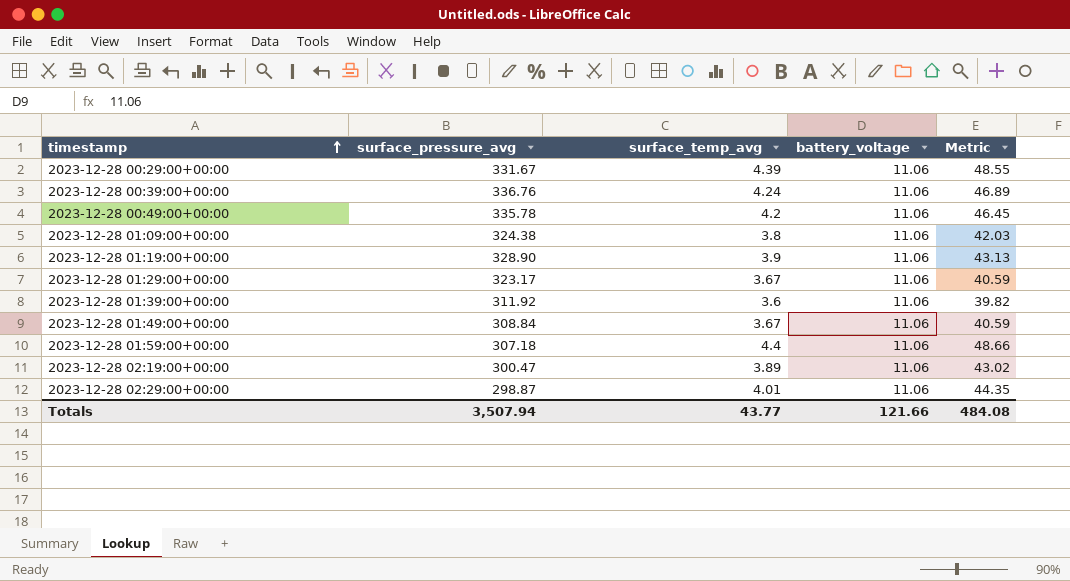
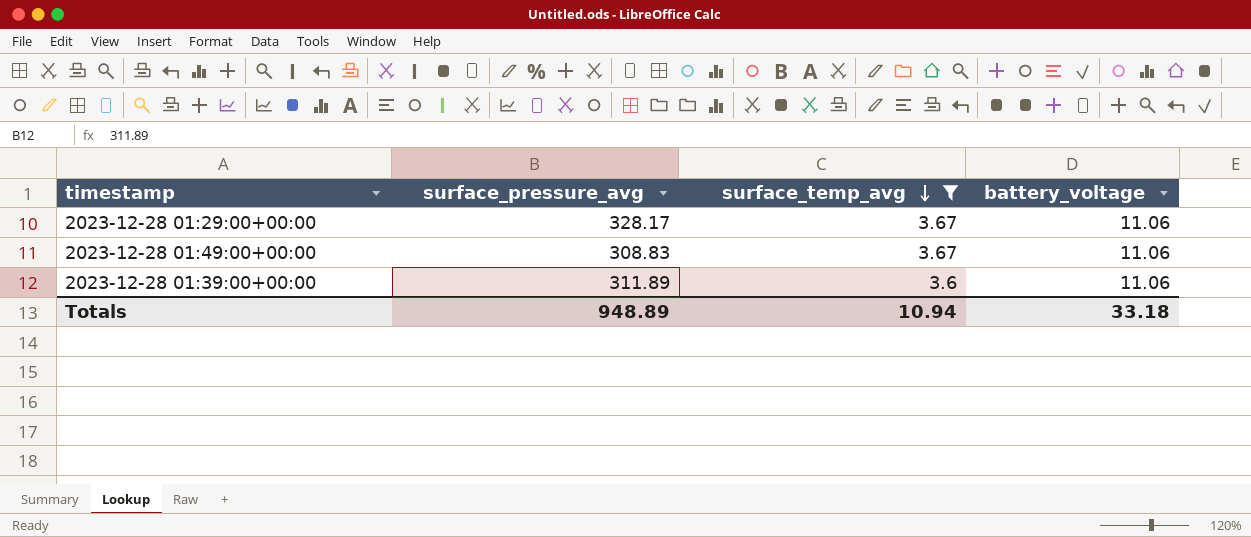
filter: none -> surface_temp_avg <= 3.67
row order: timestamp ascending -> surface_temp_avg descending
column Metric | formula: [surface_temp_avg] * [battery_voltage] -> none
2023-12-28 01:29:00+00:00 | surface_pressure_avg: 323.17 -> 328.17
2023-12-28 01:49:00+00:00 | surface_pressure_avg: 308.84 -> 308.83
2023-12-28 01:39:00+00:00 | surface_pressure_avg: 311.92 -> 311.89
Totals | surface_pressure_avg: 3,507.94 -> 948.89
Totals | surface_temp_avg: 43.77 -> 10.94
Totals | battery_voltage: 121.66 -> 33.18

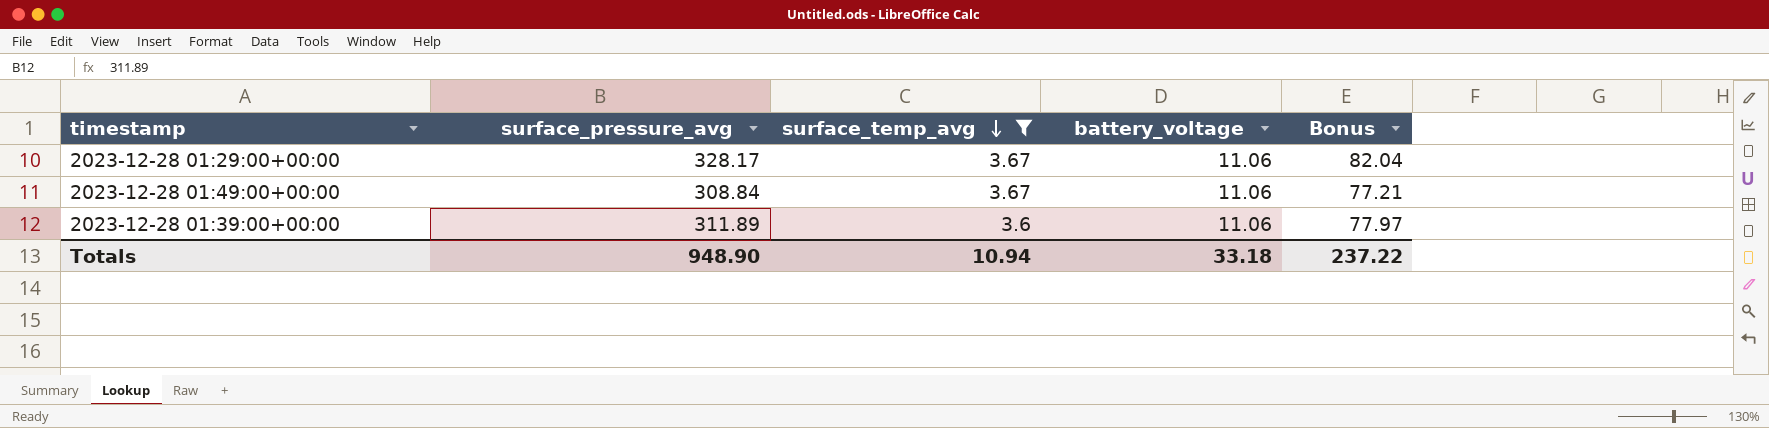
column Bonus | formula: none -> [surface_pressure_avg] * 0.25
2023-12-28 01:49:00+00:00 | surface_pressure_avg: 308.83 -> 308.84
Totals | surface_pressure_avg: 948.89 -> 948.90

